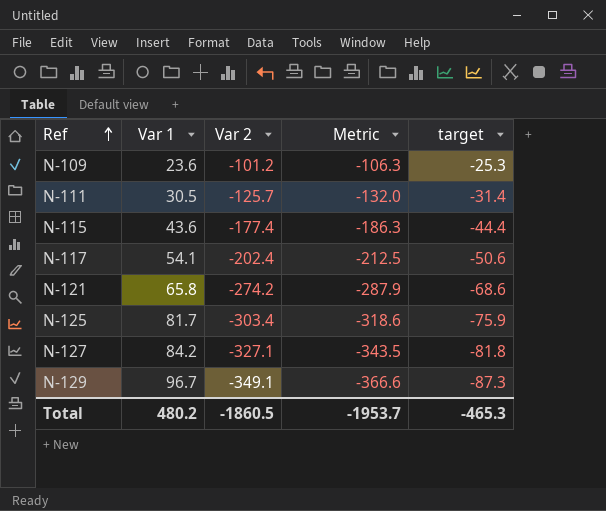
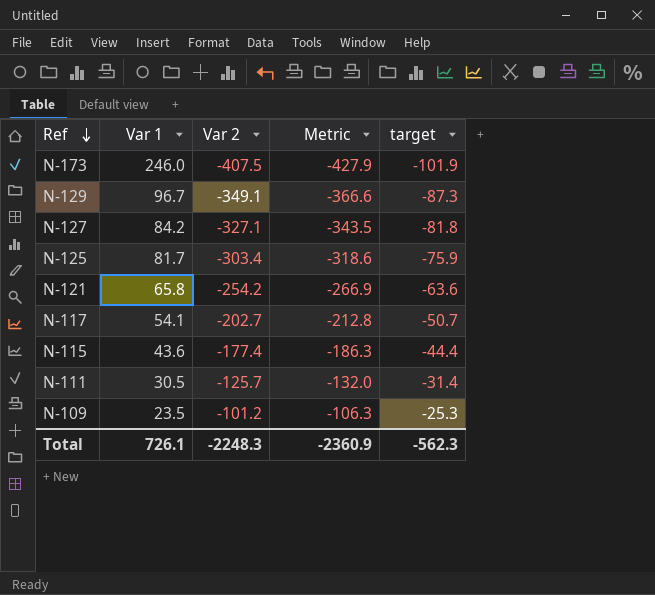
row order: Ref ascending -> Ref descending
row N-173: none -> 246.0 | -407.5 | -427.9 | -101.9
N-121 | Var 2: -274.2 -> -254.2
N-121 | Metric: -287.9 -> -266.9
N-121 | target: -68.6 -> -63.6
N-117 | Var 2: -202.4 -> -202.7
N-117 | Metric: -212.5 -> -212.8
N-117 | target: -50.6 -> -50.7
N-109 | Var 1: 23.6 -> 23.5
Total | Var 1: 480.2 -> 726.1
Total | Var 2: -1860.5 -> -2248.3
Total | Metric: -1953.7 -> -2360.9
Total | target: -465.3 -> -562.3

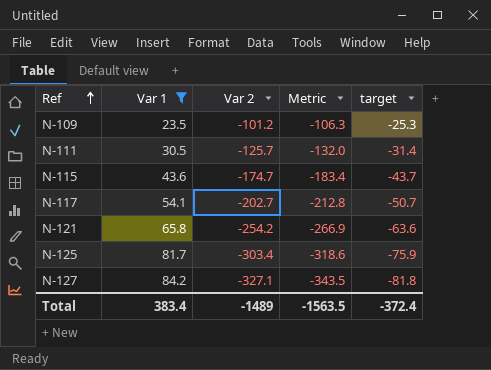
filter: none -> Var 1 <= 84.2
row order: Ref descending -> Ref ascending
N-115 | Var 2: -177.4 -> -174.7
N-115 | Metric: -186.3 -> -183.4
N-115 | target: -44.4 -> -43.7
Total | Var 1: 726.1 -> 383.4
Total | Var 2: -2248.3 -> -1489
Total | Metric: -2360.9 -> -1563.5
Total | target: -562.3 -> -372.4

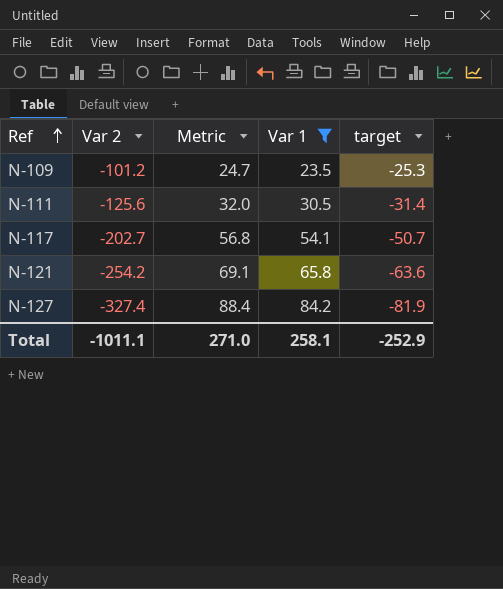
column Metric | formula: [Var 2] * 1.05 -> [Var 1] * 1.05
column Var 1 | position: 2 -> 4
row N-115: 43.6 | -174.7 | -183.4 | -43.7 -> none
row N-125: 81.7 | -303.4 | -318.6 | -75.9 -> none
N-111 | Var 2: -125.7 -> -125.6
N-127 | Var 2: -327.1 -> -327.4
N-127 | target: -81.8 -> -81.9
Total | Var 2: -1489 -> -1011.1
Total | Metric: -1563.5 -> 271.0
Total | Var 1: 383.4 -> 258.1
Total | target: -372.4 -> -252.9

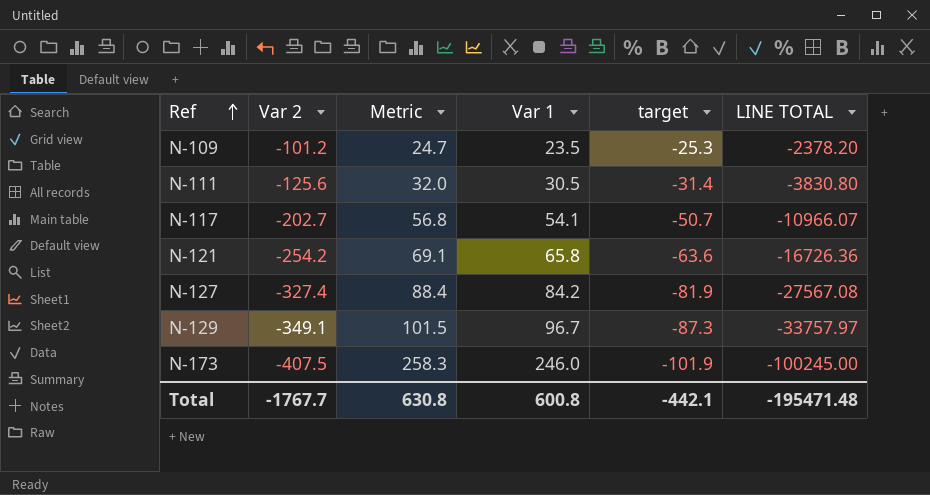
filter: Var 1 <= 84.2 -> none
column LINE TOTAL | formula: none -> [Var 2] * [Var 1]
Total | Var 2: -1011.1 -> -1767.7
Total | Metric: 271.0 -> 630.8
Total | Var 1: 258.1 -> 600.8
Total | target: -252.9 -> -442.1

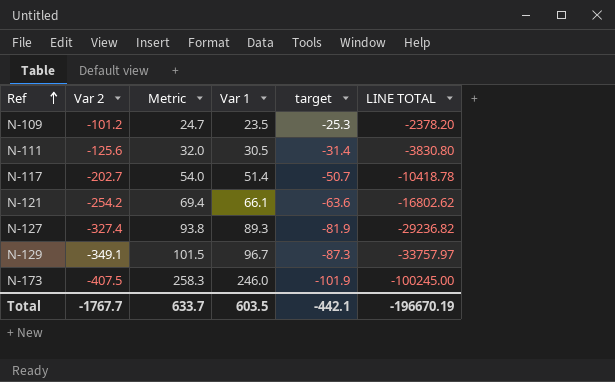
N-117 | Metric: 56.8 -> 54.0
N-117 | Var 1: 54.1 -> 51.4
N-117 | LINE TOTAL: -10966.07 -> -10418.78
N-121 | Metric: 69.1 -> 69.4
N-121 | Var 1: 65.8 -> 66.1
N-121 | LINE TOTAL: -16726.36 -> -16802.62
N-127 | Metric: 88.4 -> 93.8
N-127 | Var 1: 84.2 -> 89.3
N-127 | LINE TOTAL: -27567.08 -> -29236.82
Total | Metric: 630.8 -> 633.7
Total | Var 1: 600.8 -> 603.5
Total | LINE TOTAL: -195471.48 -> -196670.19

